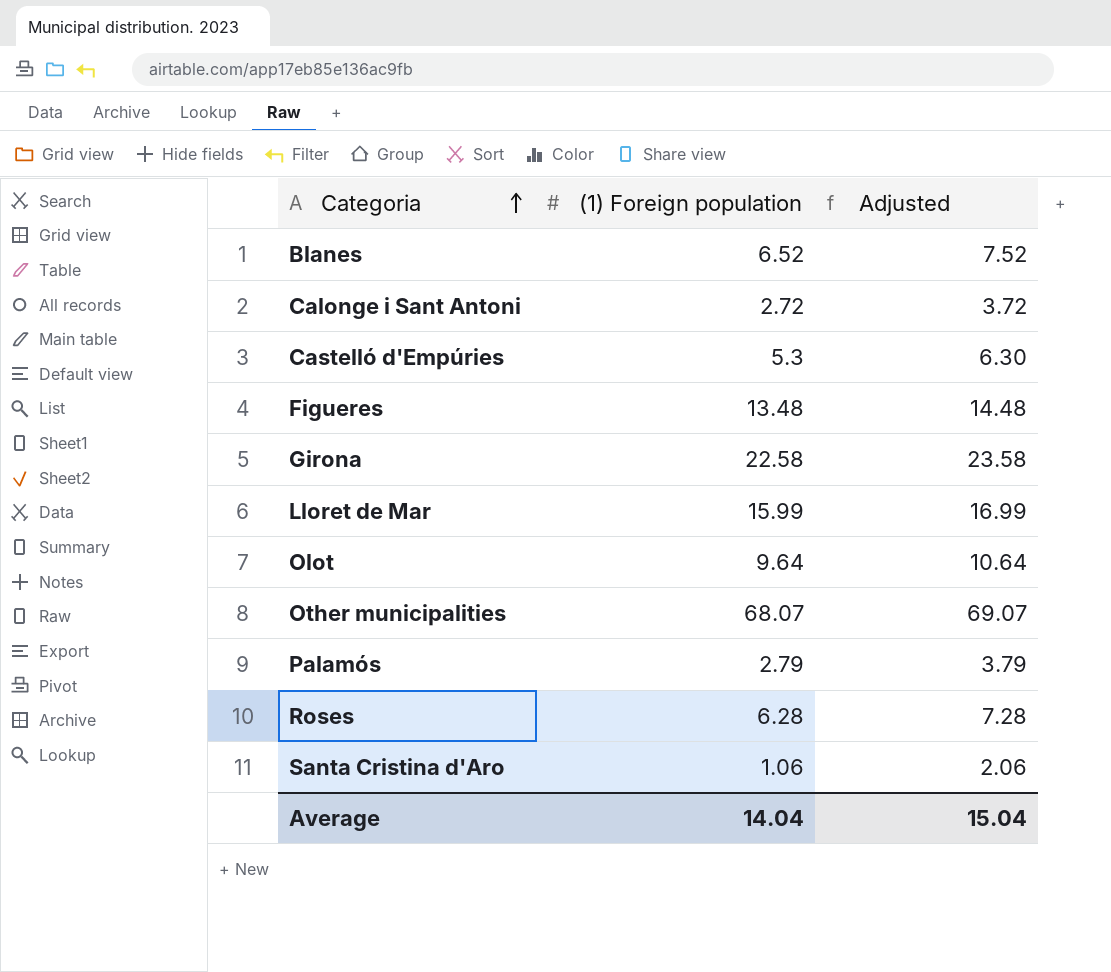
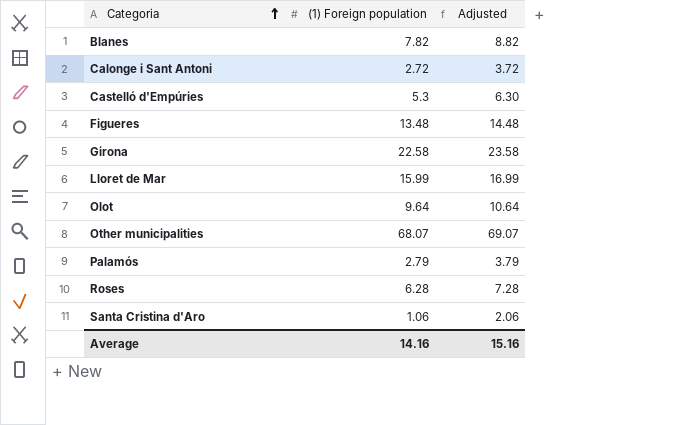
Blanes | (1) Foreign population: 6.52 -> 7.82
Blanes | Adjusted: 7.52 -> 8.82
Average | (1) Foreign population: 14.04 -> 14.16
Average | Adjusted: 15.04 -> 15.16

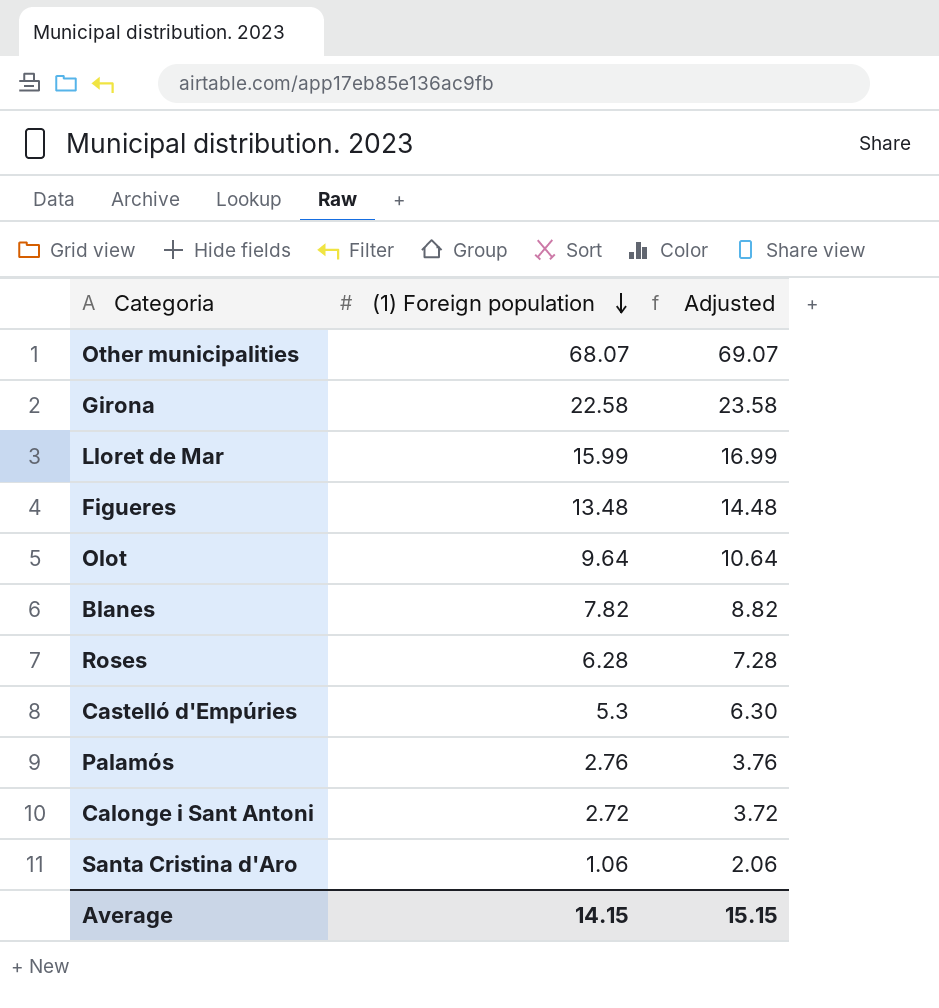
row order: Categoria ascending -> (1) Foreign population descending
Palamós | (1) Foreign population: 2.79 -> 2.76
Palamós | Adjusted: 3.79 -> 3.76
Average | (1) Foreign population: 14.16 -> 14.15
Average | Adjusted: 15.16 -> 15.15

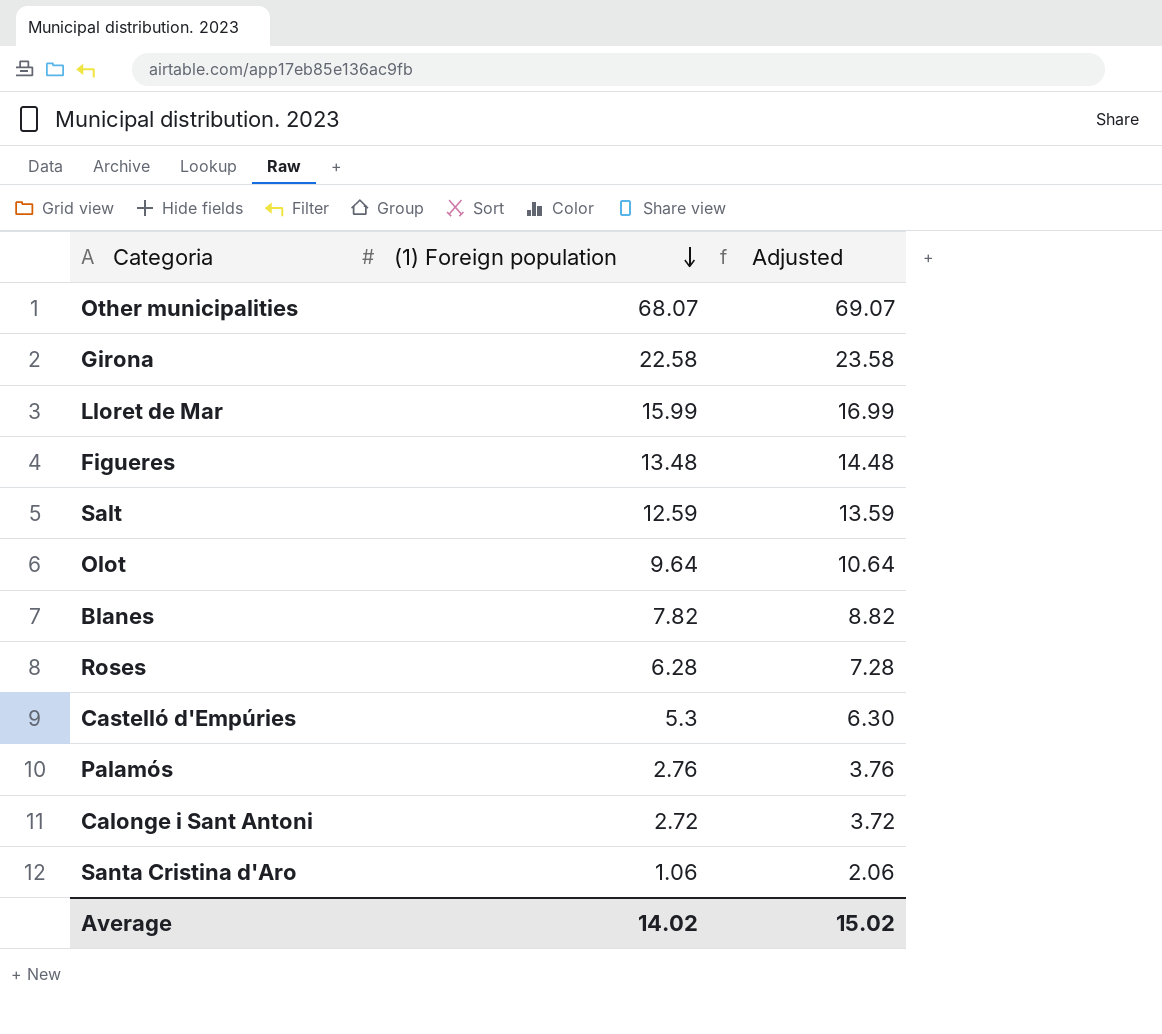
row Salt: none -> 12.59 | 13.59
Average | (1) Foreign population: 14.15 -> 14.02
Average | Adjusted: 15.15 -> 15.02

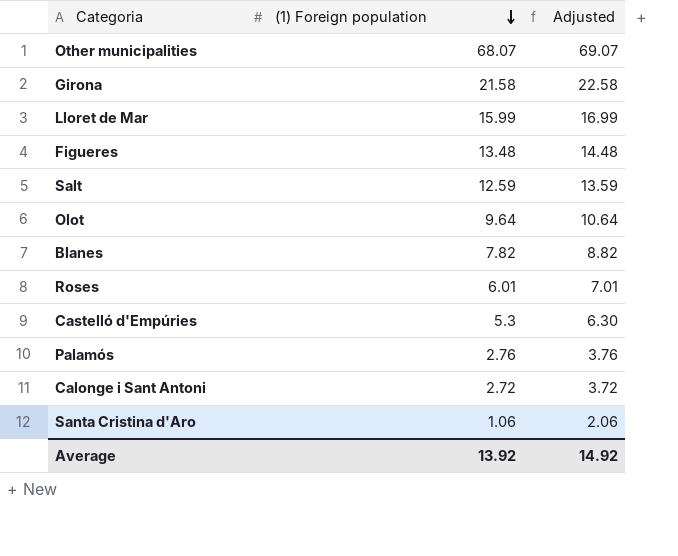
Girona | (1) Foreign population: 22.58 -> 21.58
Girona | Adjusted: 23.58 -> 22.58
Roses | (1) Foreign population: 6.28 -> 6.01
Roses | Adjusted: 7.28 -> 7.01
Average | (1) Foreign population: 14.02 -> 13.92
Average | Adjusted: 15.02 -> 14.92

